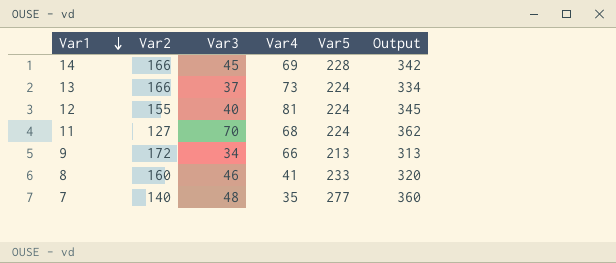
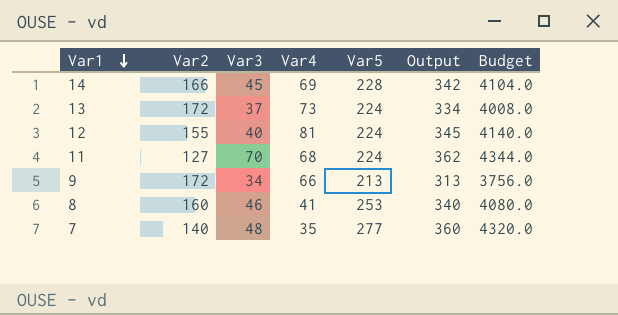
column Budget | formula: none -> [Output] * 12
13 | Var2: 166 -> 172
8 | Var5: 233 -> 253
8 | Output: 320 -> 340

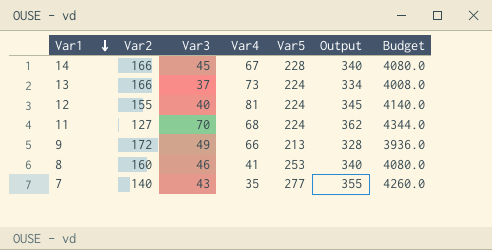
14 | Var4: 69 -> 67
14 | Output: 342 -> 340
14 | Budget: 4104.0 -> 4080.0
13 | Var2: 172 -> 166
9 | Var3: 34 -> 49
9 | Output: 313 -> 328
9 | Budget: 3756.0 -> 3936.0
7 | Var3: 48 -> 43
7 | Output: 360 -> 355
7 | Budget: 4320.0 -> 4260.0

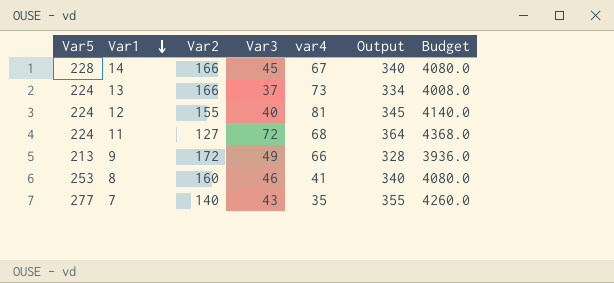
column Var5 | position: 5 -> 1
column name: Var4 -> var4
11 | Var3: 70 -> 72
11 | Output: 362 -> 364
11 | Budget: 4344.0 -> 4368.0

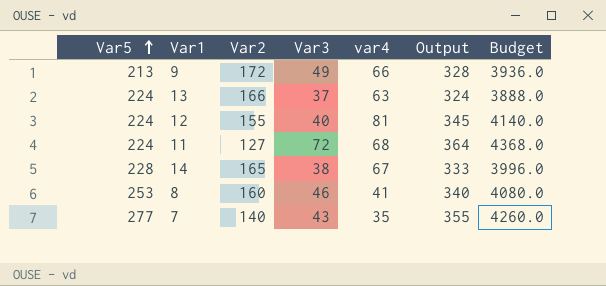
row order: Var1 descending -> Var5 ascending
13 | var4: 73 -> 63
13 | Output: 334 -> 324
13 | Budget: 4008.0 -> 3888.0
14 | Var2: 166 -> 165
14 | Var3: 45 -> 38
14 | Output: 340 -> 333
14 | Budget: 4080.0 -> 3996.0

